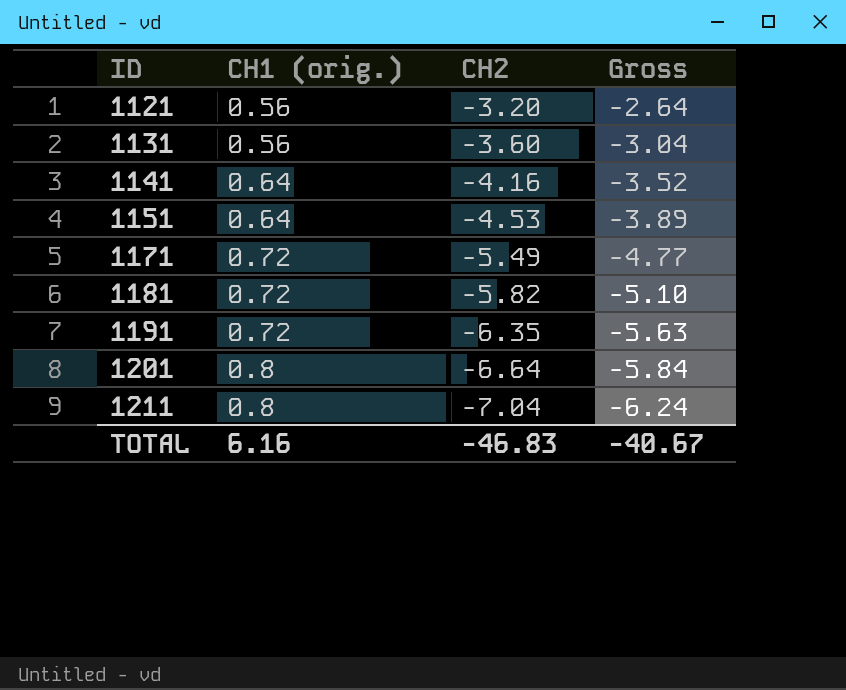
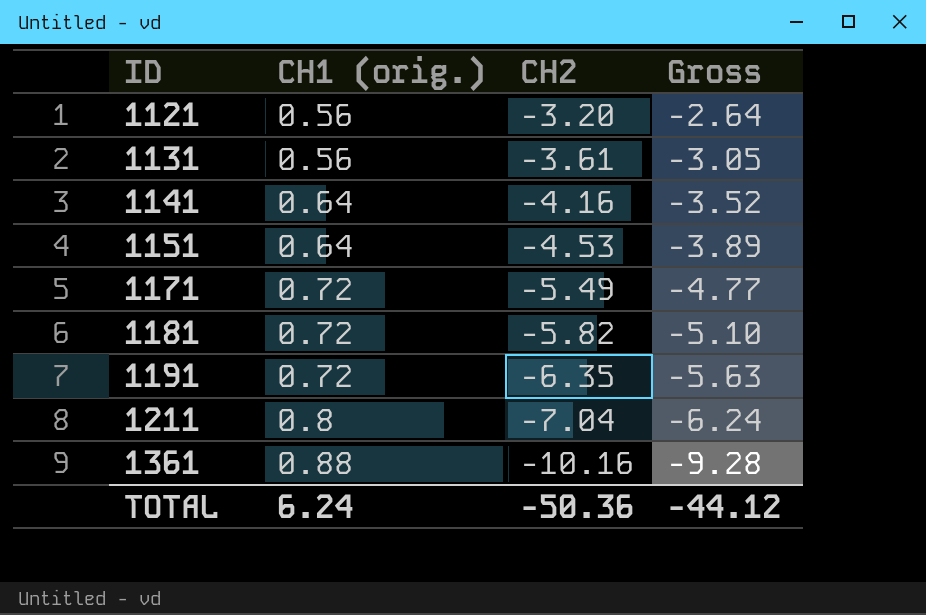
row 1201: 0.8 | -6.64 | -5.84 -> none
1131 | CH2: -3.60 -> -3.61
1131 | Gross: -3.04 -> -3.05
row 1361: none -> 0.88 | -10.16 | -9.28
TOTAL | CH1 (orig.): 6.16 -> 6.24
TOTAL | CH2: -46.83 -> -50.36
TOTAL | Gross: -40.67 -> -44.12

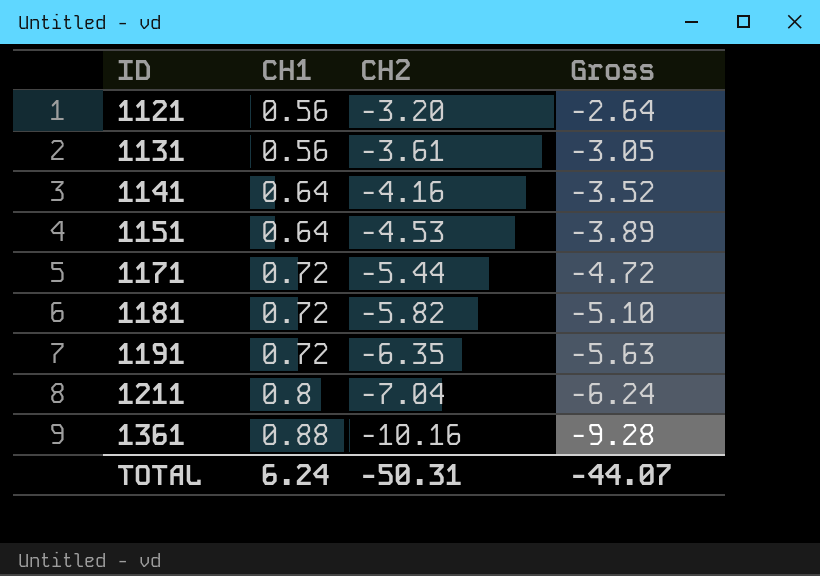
column name: CH1 (orig.) -> CH1
1171 | CH2: -5.49 -> -5.44
1171 | Gross: -4.77 -> -4.72
TOTAL | CH2: -50.36 -> -50.31
TOTAL | Gross: -44.12 -> -44.07

